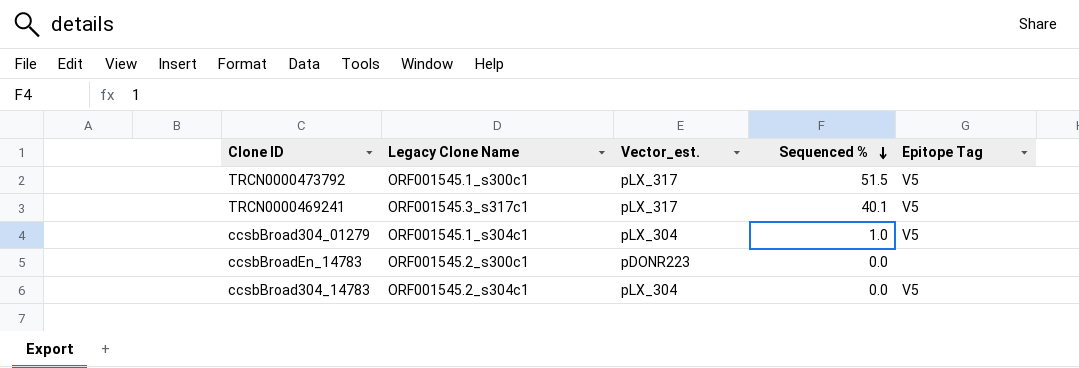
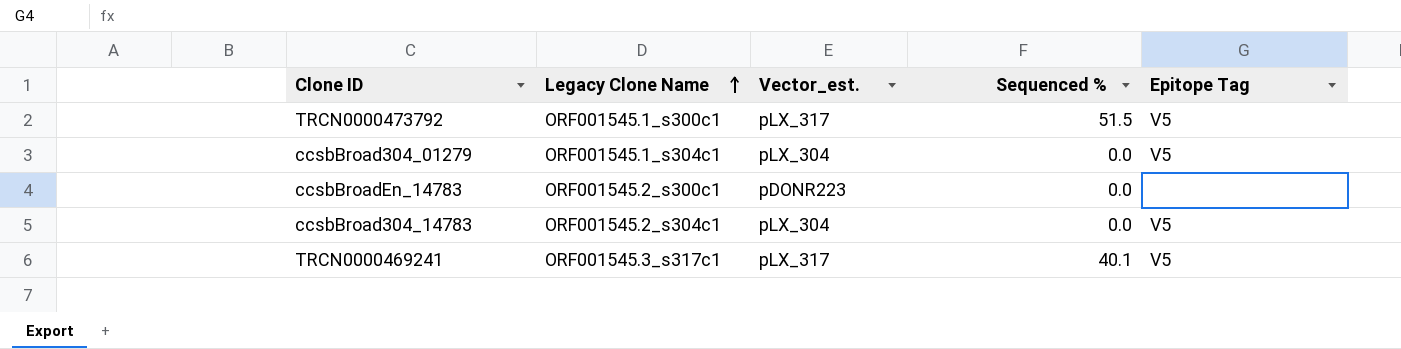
row order: Sequenced % descending -> Legacy Clone Name ascending
ccsbBroad304_01279 | Sequenced %: 1.0 -> 0.0

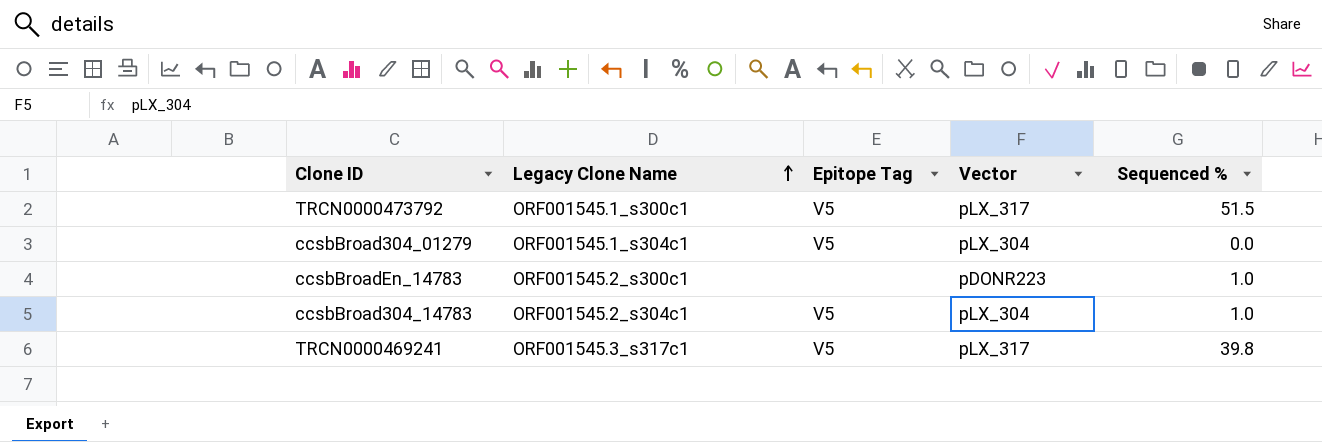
column Epitope Tag | position: 5 -> 3
column name: Vector_est. -> Vector
ccsbBroadEn_14783 | Sequenced %: 0.0 -> 1.0
ccsbBroad304_14783 | Sequenced %: 0.0 -> 1.0
TRCN0000469241 | Sequenced %: 40.1 -> 39.8

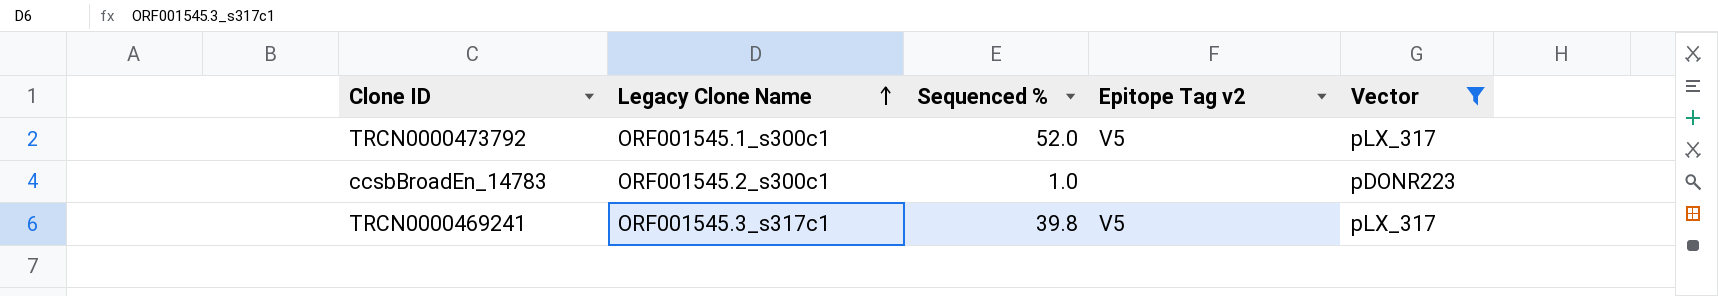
filter: none -> Vector != pLX_304
column Sequenced % | position: 5 -> 3
column name: Epitope Tag -> Epitope Tag v2
TRCN0000473792 | Sequenced %: 51.5 -> 52.0

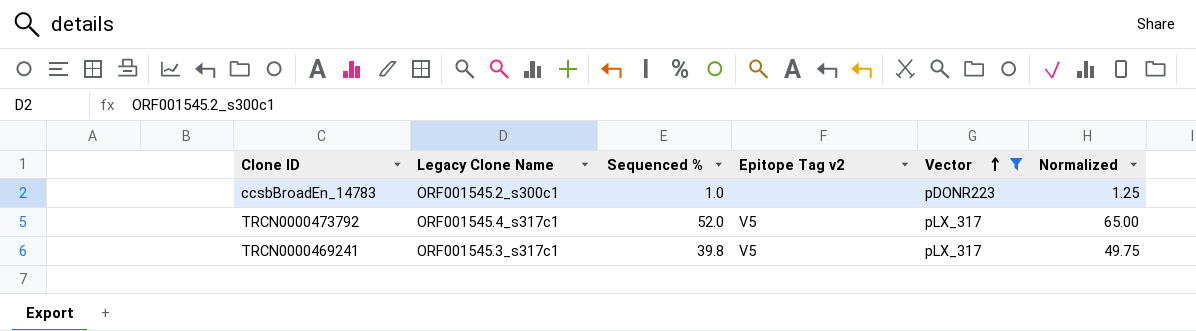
row order: Legacy Clone Name ascending -> Vector ascending
column Normalized | formula: none -> [Sequenced %] * 1.25
TRCN0000473792 | Legacy Clone Name: ORF001545.1_s300c1 -> ORF001545.4_s317c1

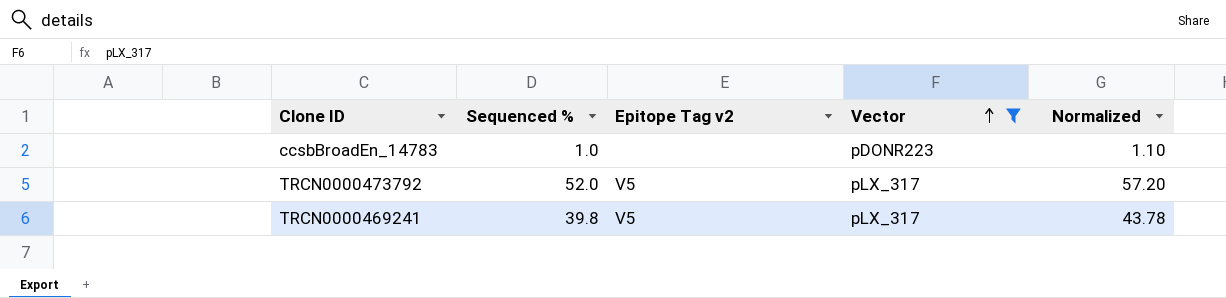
column Legacy Clone Name | position: 2 -> none
column Normalized | formula: [Sequenced %] * 1.25 -> [Sequenced %] * 1.1

